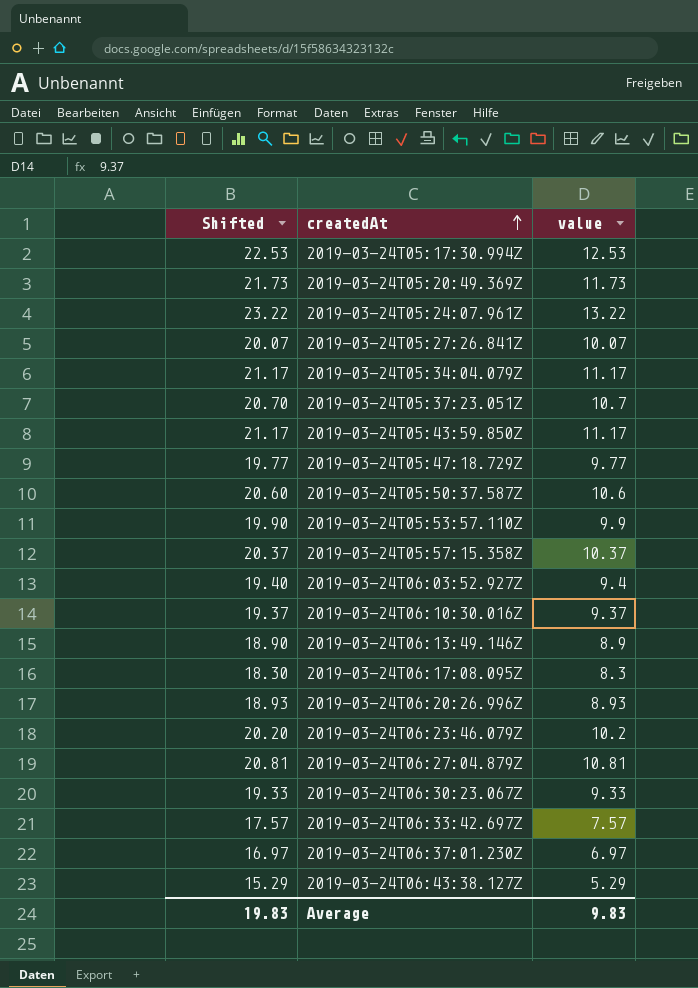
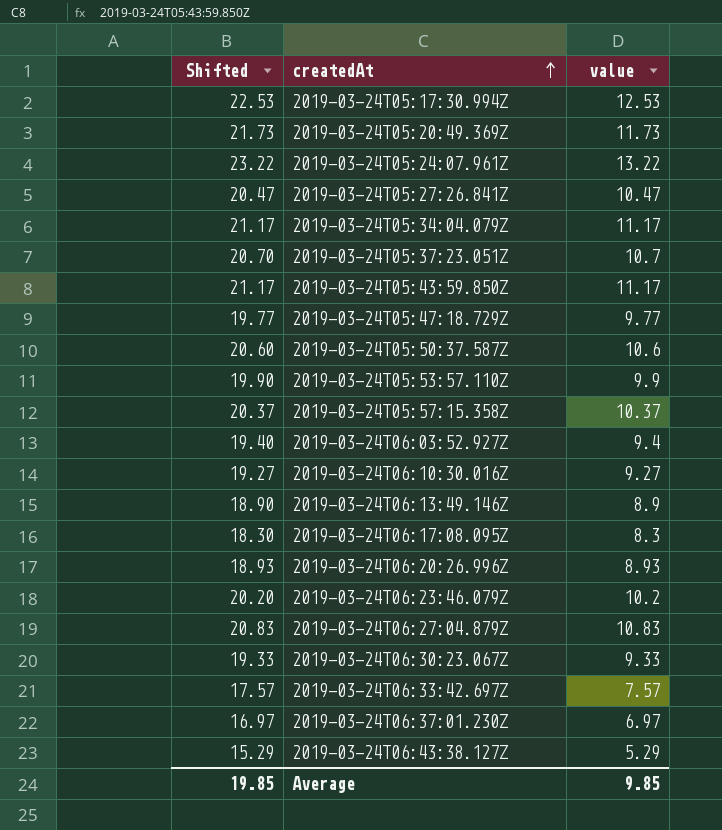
2019-03-24T05:27:26.841Z | Shifted: 20.07 -> 20.47
2019-03-24T05:27:26.841Z | value: 10.07 -> 10.47
2019-03-24T06:10:30.016Z | Shifted: 19.37 -> 19.27
2019-03-24T06:10:30.016Z | value: 9.37 -> 9.27
2019-03-24T06:27:04.879Z | Shifted: 20.81 -> 20.83
2019-03-24T06:27:04.879Z | value: 10.81 -> 10.83
Average | Shifted: 19.83 -> 19.85
Average | value: 9.83 -> 9.85

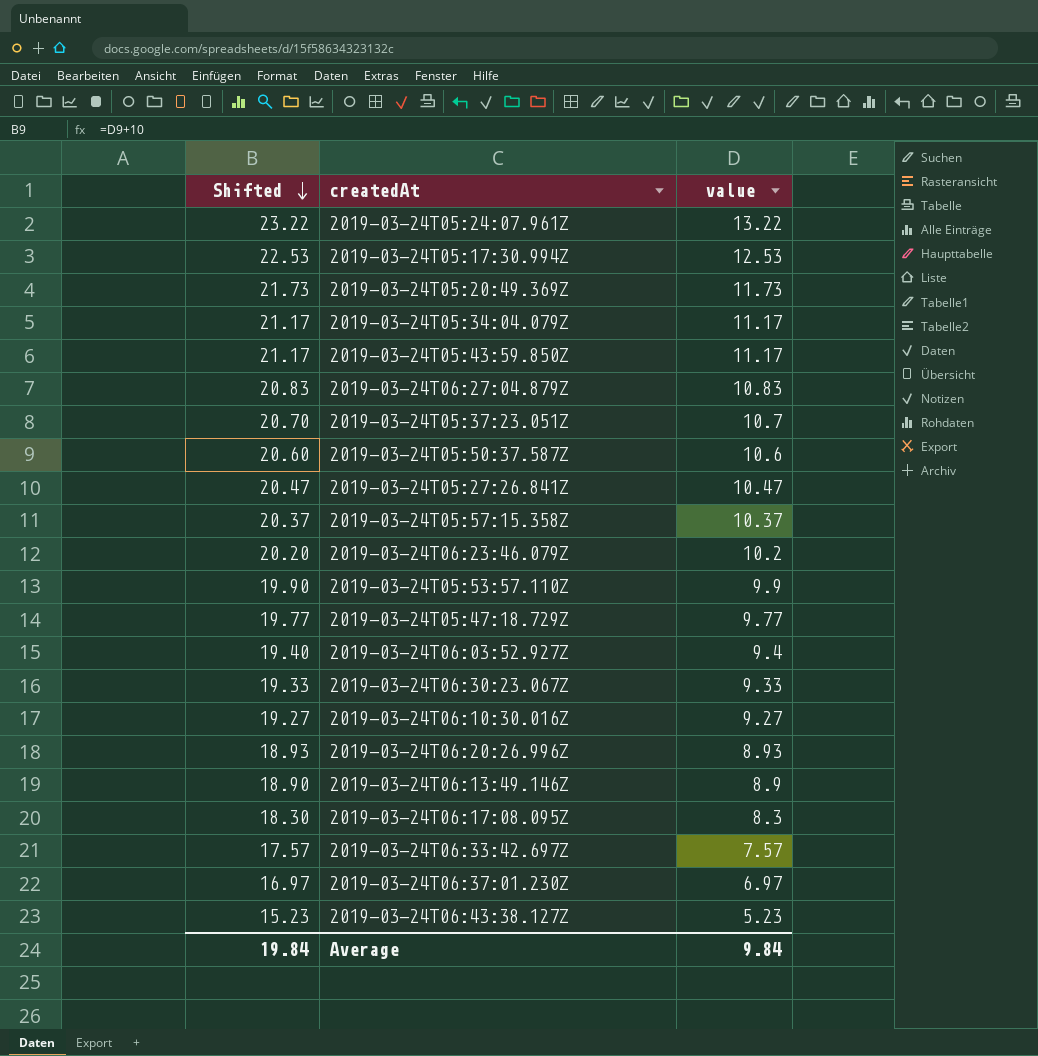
row order: createdAt ascending -> Shifted descending
2019-03-24T06:43:38.127Z | Shifted: 15.29 -> 15.23
2019-03-24T06:43:38.127Z | value: 5.29 -> 5.23
Average | Shifted: 19.85 -> 19.84
Average | value: 9.85 -> 9.84

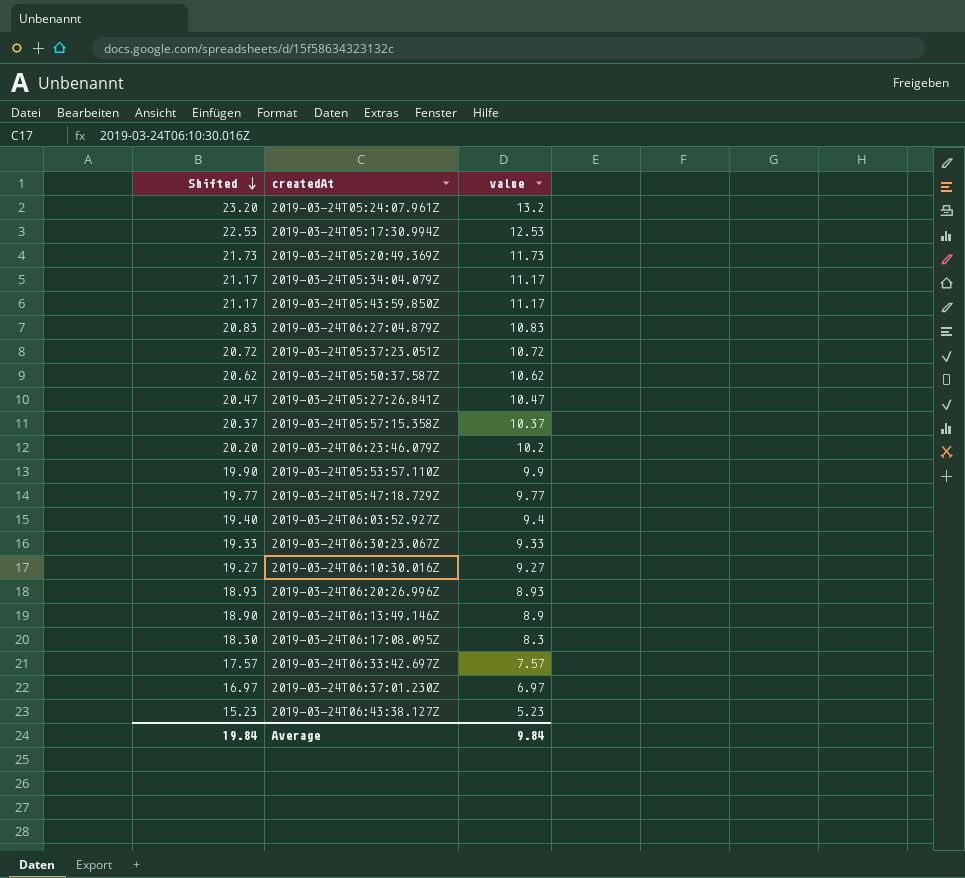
2019-03-24T05:24:07.961Z | Shifted: 23.22 -> 23.20
2019-03-24T05:24:07.961Z | value: 13.22 -> 13.2
2019-03-24T05:37:23.051Z | Shifted: 20.70 -> 20.72
2019-03-24T05:37:23.051Z | value: 10.7 -> 10.72
2019-03-24T05:50:37.587Z | Shifted: 20.60 -> 20.62
2019-03-24T05:50:37.587Z | value: 10.6 -> 10.62

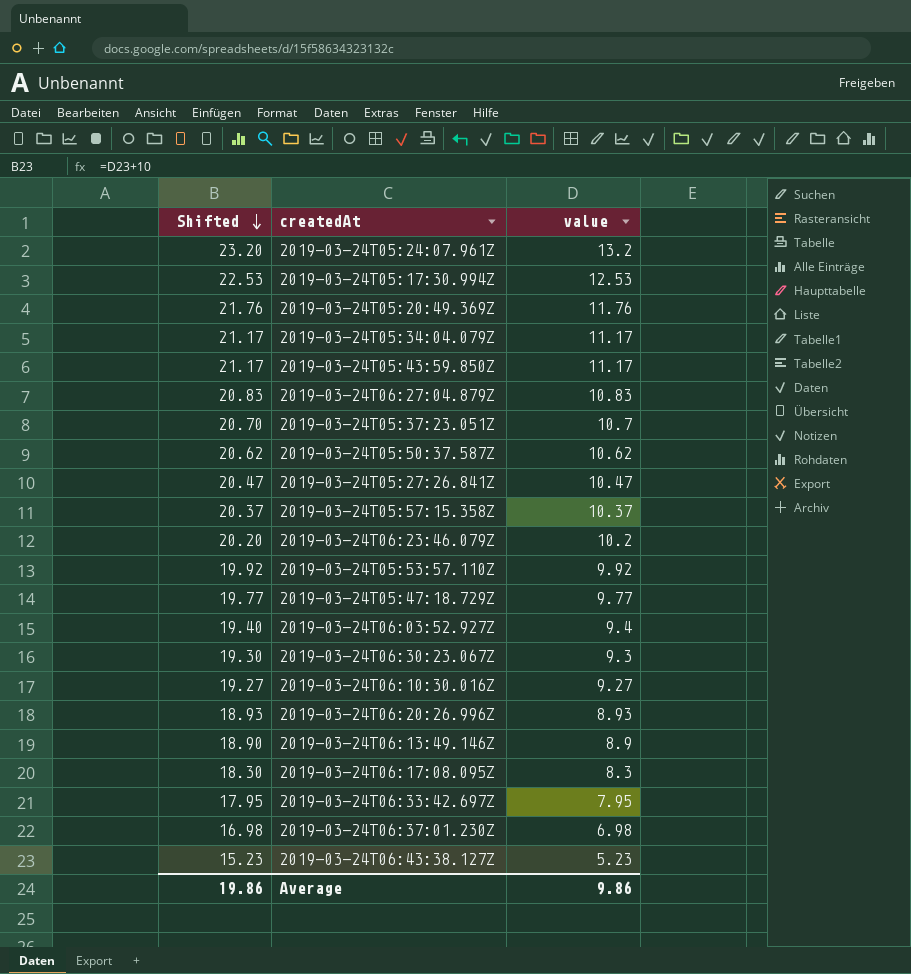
2019-03-24T05:20:49.369Z | Shifted: 21.73 -> 21.76
2019-03-24T05:20:49.369Z | value: 11.73 -> 11.76
2019-03-24T05:37:23.051Z | Shifted: 20.72 -> 20.70
2019-03-24T05:37:23.051Z | value: 10.72 -> 10.7
2019-03-24T05:53:57.110Z | Shifted: 19.90 -> 19.92
2019-03-24T05:53:57.110Z | value: 9.9 -> 9.92
2019-03-24T06:30:23.067Z | Shifted: 19.33 -> 19.30
2019-03-24T06:30:23.067Z | value: 9.33 -> 9.3
2019-03-24T06:33:42.697Z | Shifted: 17.57 -> 17.95
2019-03-24T06:33:42.697Z | value: 7.57 -> 7.95
2019-03-24T06:37:01.230Z | Shifted: 16.97 -> 16.98
2019-03-24T06:37:01.230Z | value: 6.97 -> 6.98
Average | Shifted: 19.84 -> 19.86
Average | value: 9.84 -> 9.86

